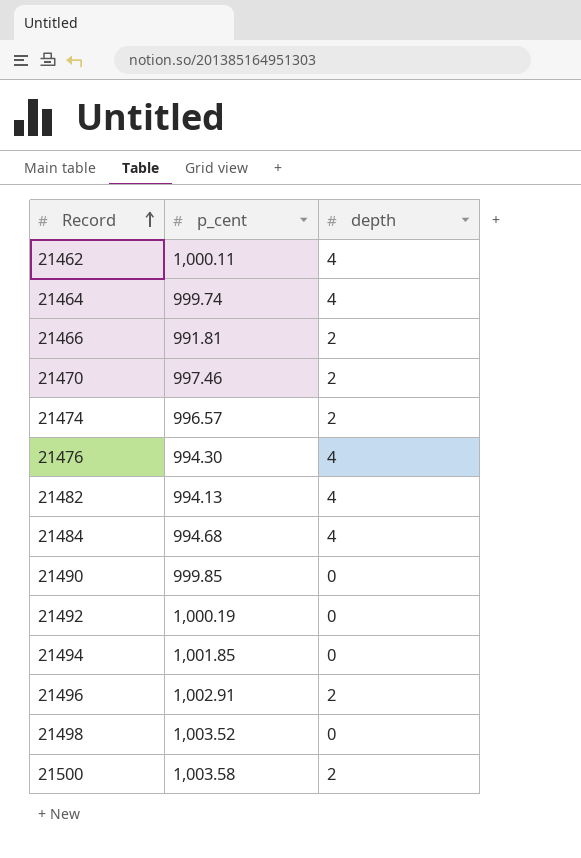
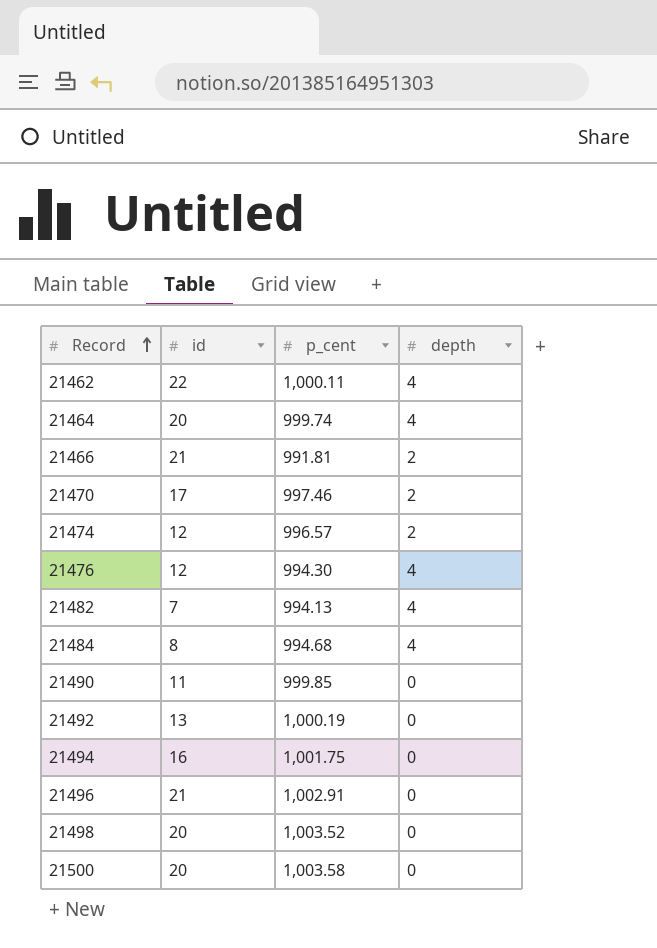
column id | position: none -> 2
21494 | p_cent: 1,001.85 -> 1,001.75
21496 | depth: 2 -> 0
21500 | depth: 2 -> 0

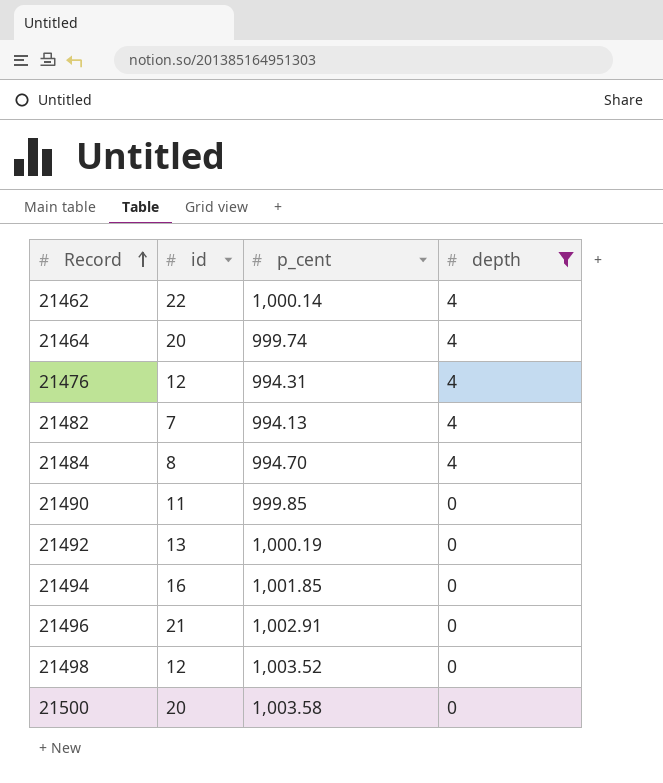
filter: none -> depth != 2
21462 | p_cent: 1,000.11 -> 1,000.14
21476 | p_cent: 994.30 -> 994.31
21484 | p_cent: 994.68 -> 994.70
21494 | p_cent: 1,001.75 -> 1,001.85
21498 | id: 20 -> 12

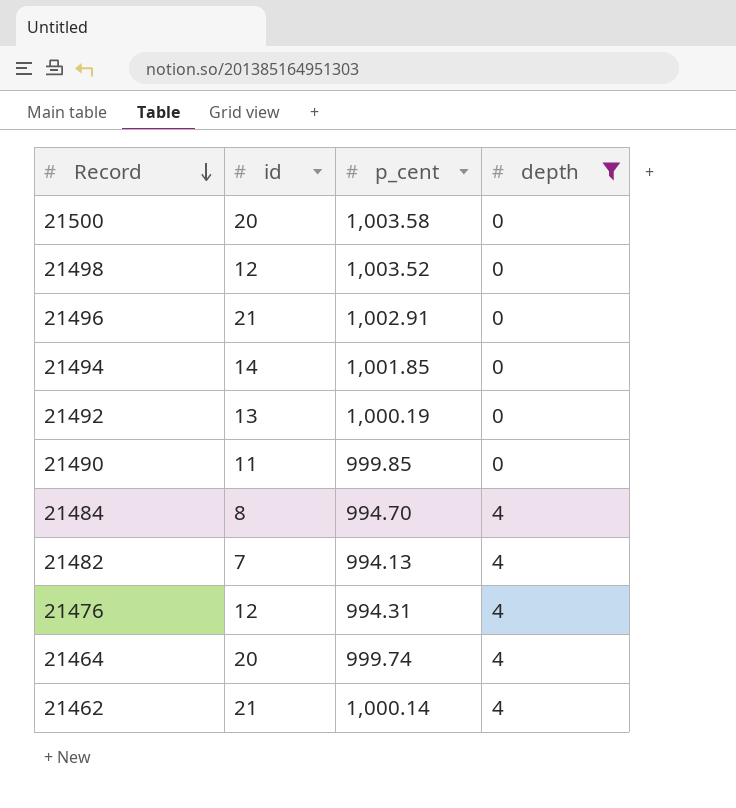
row order: Record ascending -> Record descending
21494 | id: 16 -> 14
21462 | id: 22 -> 21

